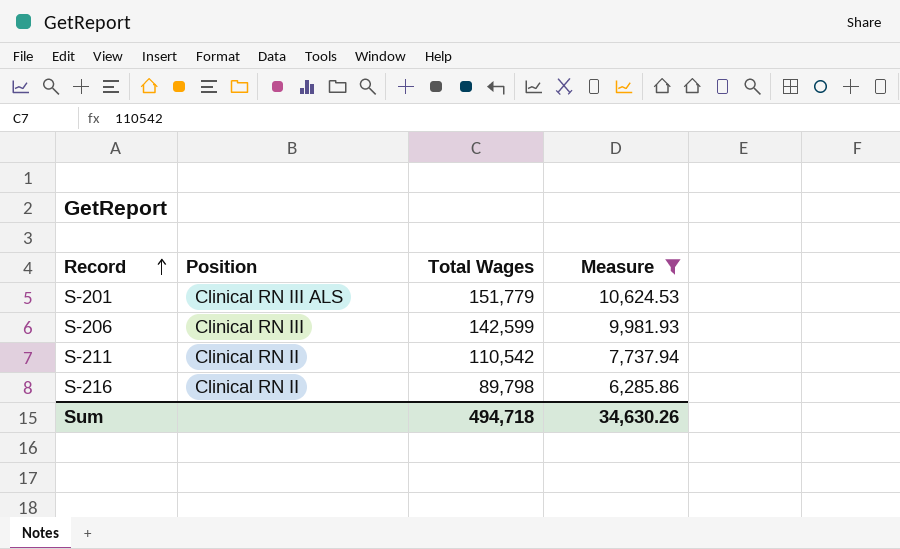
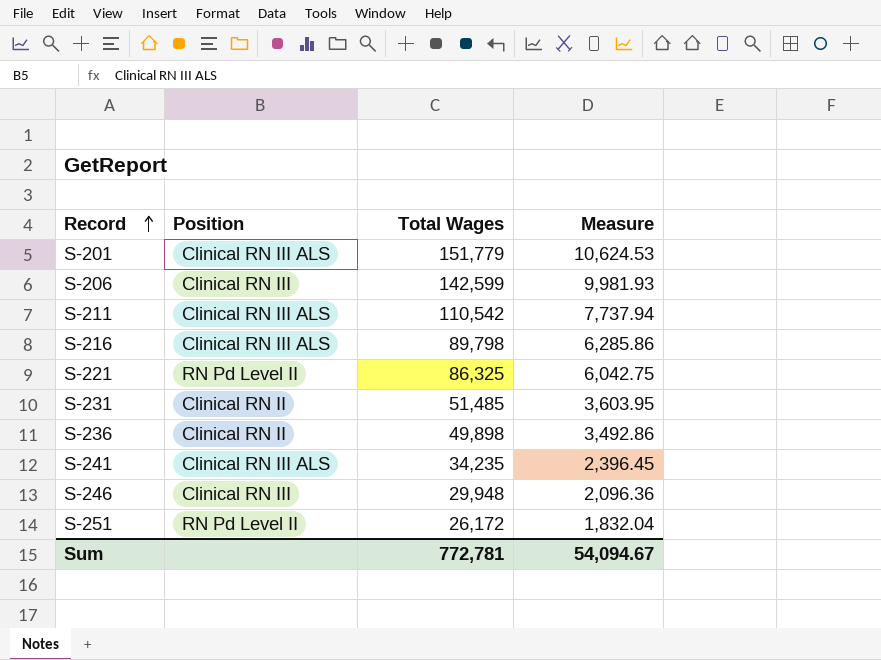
filter: Measure >= 6,285.86 -> none
S-211 | Position: Clinical RN II -> Clinical RN III ALS
S-216 | Position: Clinical RN II -> Clinical RN III ALS
Sum | Total Wages: 494,718 -> 772,781
Sum | Measure: 34,630.26 -> 54,094.67

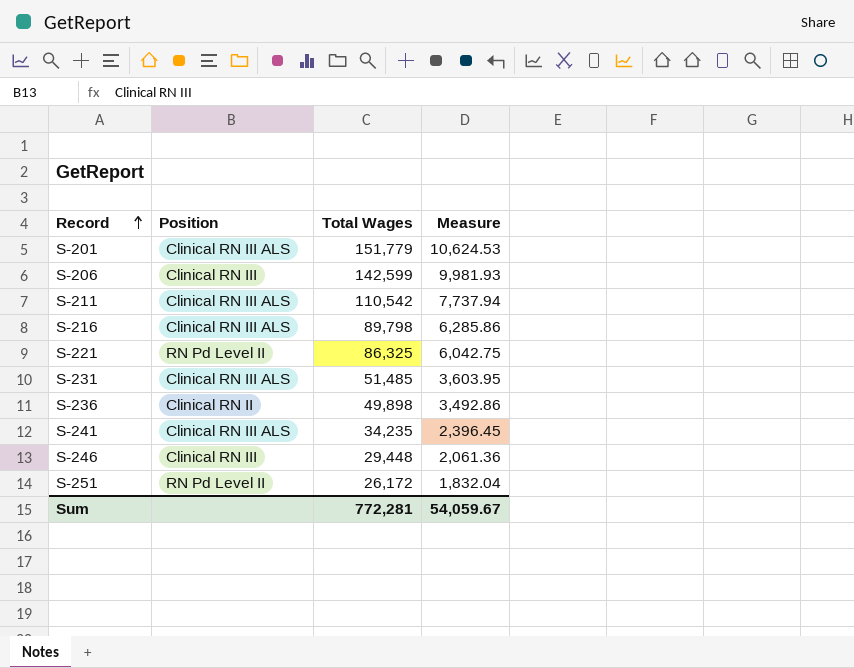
S-231 | Position: Clinical RN II -> Clinical RN III ALS
S-246 | Total Wages: 29,948 -> 29,448
S-246 | Measure: 2,096.36 -> 2,061.36
Sum | Total Wages: 772,781 -> 772,281
Sum | Measure: 54,094.67 -> 54,059.67

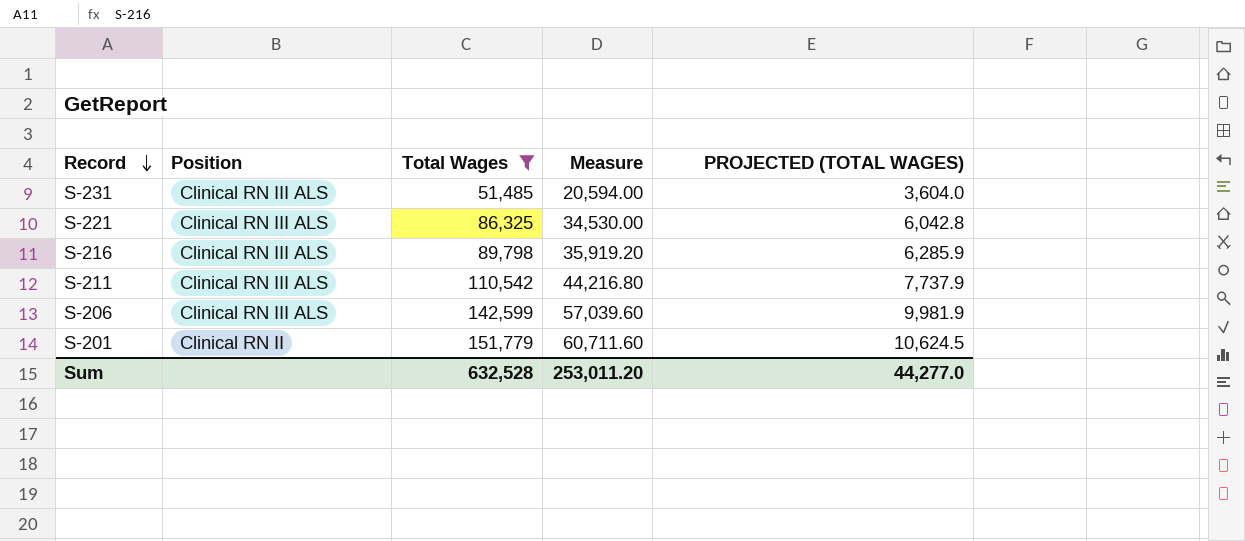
filter: none -> Total Wages >= 51,485
row order: Record ascending -> Record descending
column Measure | formula: [Total Wages] * 0.07 -> [Total Wages] * 0.4
column PROJECTED (TOTAL WAGES) | formula: none -> [Total Wages] * 0.07
S-221 | Position: RN Pd Level II -> Clinical RN III ALS
S-206 | Position: Clinical RN III -> Clinical RN III ALS
S-201 | Position: Clinical RN III ALS -> Clinical RN II
Sum | Total Wages: 772,281 -> 632,528
Sum | Measure: 54,059.67 -> 253,011.20

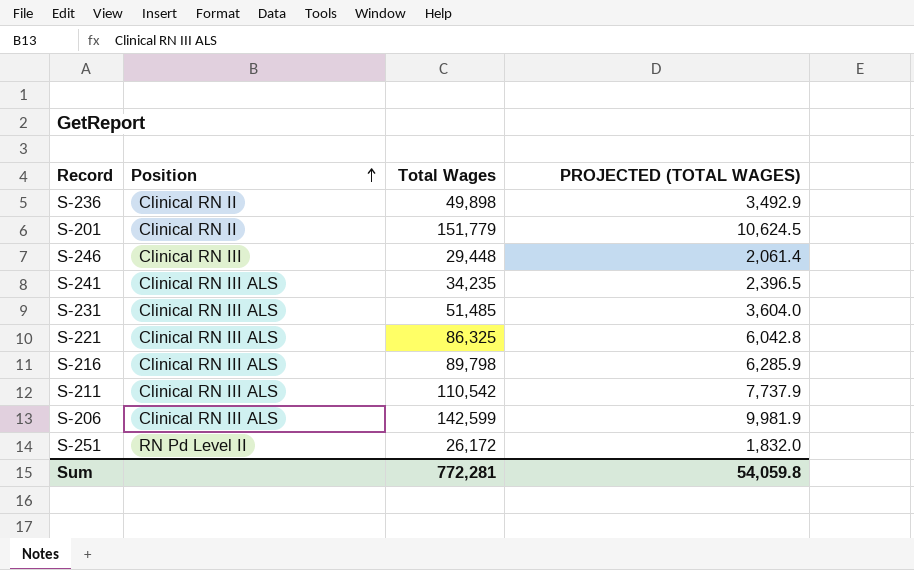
filter: Total Wages >= 51,485 -> none
row order: Record descending -> Position ascending
column Measure | formula: [Total Wages] * 0.4 -> none
Sum | Total Wages: 632,528 -> 772,281
Sum | PROJECTED (TOTAL WAGES): 44,277.0 -> 54,059.8

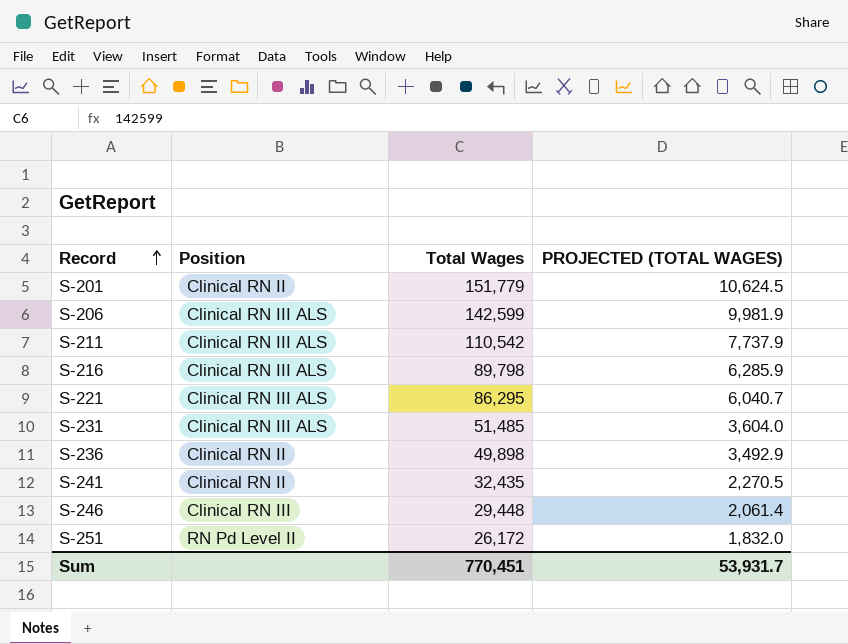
row order: Position ascending -> Record ascending
S-221 | Total Wages: 86,325 -> 86,295
S-221 | PROJECTED (TOTAL WAGES): 6,042.8 -> 6,040.7
S-241 | Position: Clinical RN III ALS -> Clinical RN II
S-241 | Total Wages: 34,235 -> 32,435
S-241 | PROJECTED (TOTAL WAGES): 2,396.5 -> 2,270.5
Sum | Total Wages: 772,281 -> 770,451
Sum | PROJECTED (TOTAL WAGES): 54,059.8 -> 53,931.7

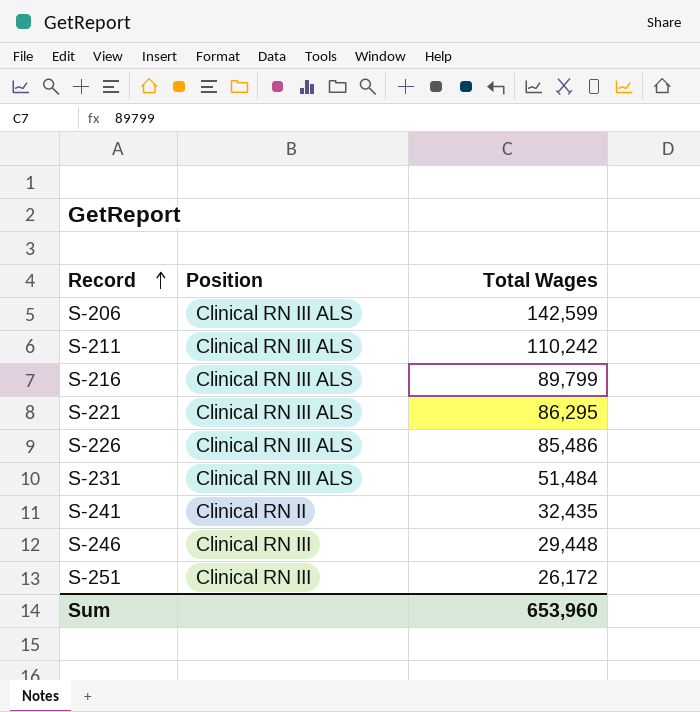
column PROJECTED (TOTAL WAGES) | formula: [Total Wages] * 0.07 -> none
row S-201: Clinical RN II | 151,779 | 10,624.5 -> none
row S-236: Clinical RN II | 49,898 | 3,492.9 -> none
S-211 | Total Wages: 110,542 -> 110,242
S-216 | Total Wages: 89,798 -> 89,799
row S-226: none -> Clinical RN III ALS | 85,486
S-231 | Total Wages: 51,485 -> 51,484
S-251 | Position: RN Pd Level II -> Clinical RN III
Sum | Total Wages: 770,451 -> 653,960

